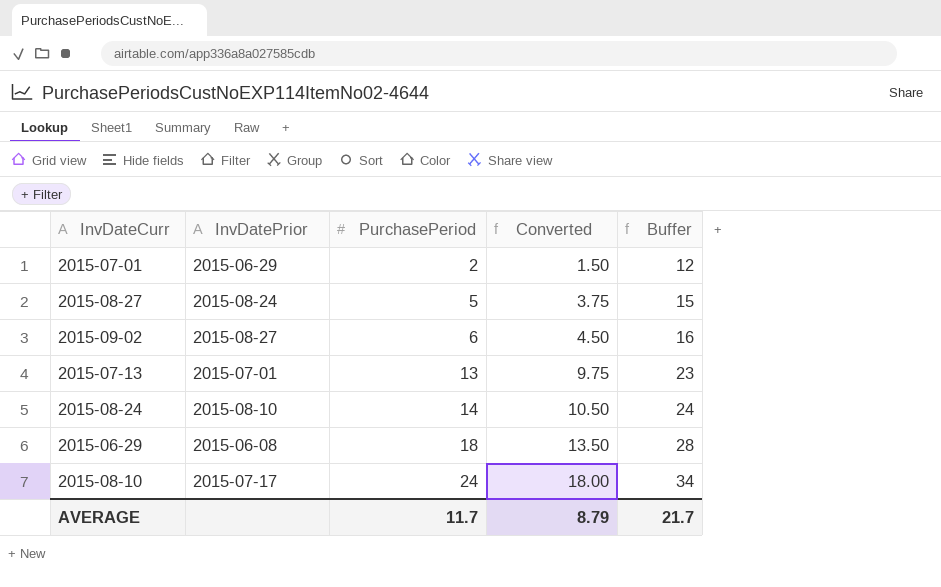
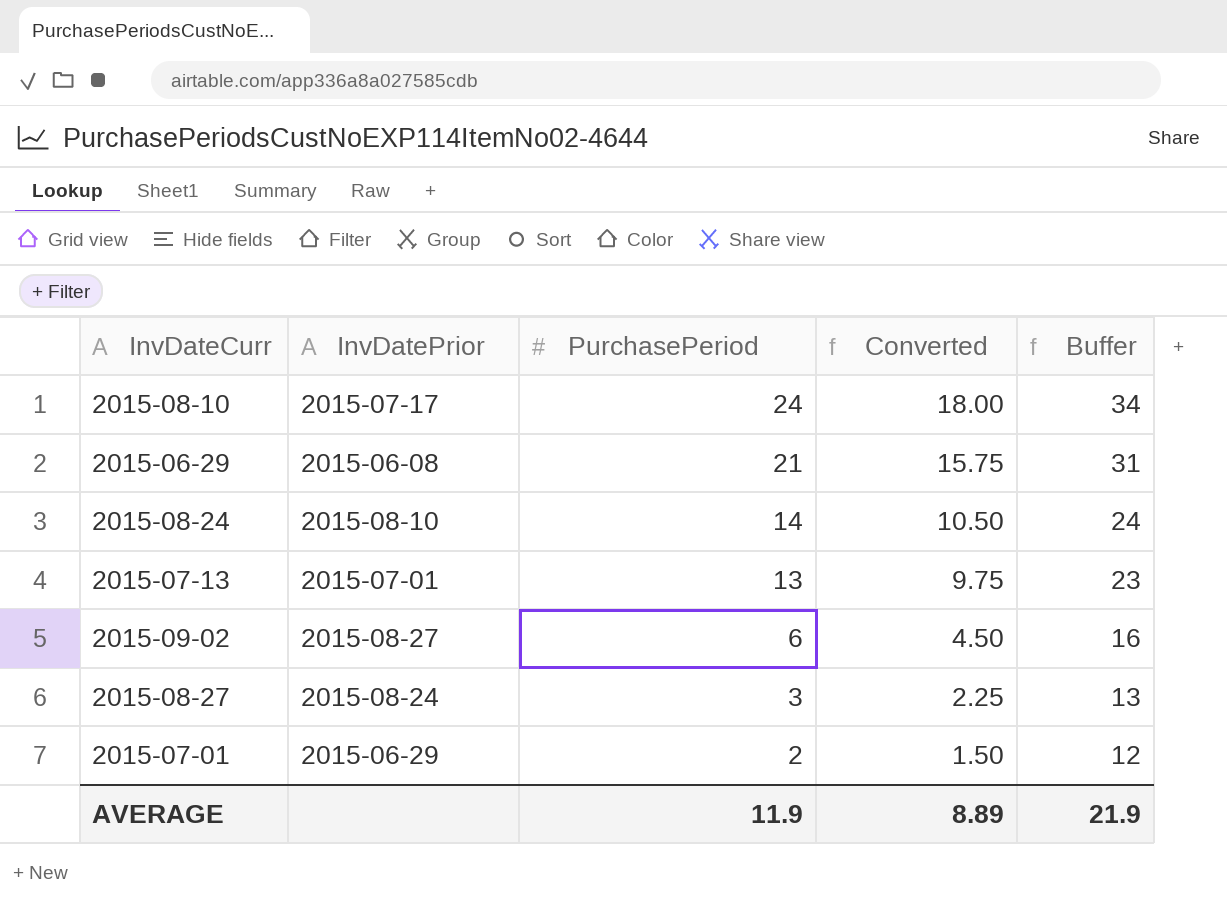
row order: PurchasePeriod ascending -> PurchasePeriod descending
2015-06-29 | PurchasePeriod: 18 -> 21
2015-06-29 | Converted: 13.50 -> 15.75
2015-06-29 | Buffer: 28 -> 31
2015-08-27 | PurchasePeriod: 5 -> 3
2015-08-27 | Converted: 3.75 -> 2.25
2015-08-27 | Buffer: 15 -> 13
AVERAGE | PurchasePeriod: 11.7 -> 11.9
AVERAGE | Converted: 8.79 -> 8.89
AVERAGE | Buffer: 21.7 -> 21.9

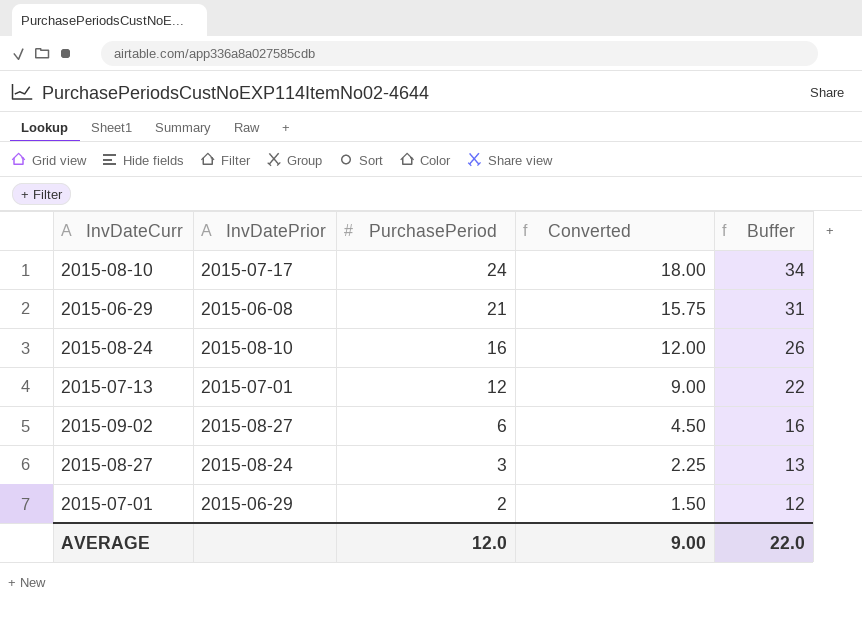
2015-08-24 | PurchasePeriod: 14 -> 16
2015-08-24 | Converted: 10.50 -> 12.00
2015-08-24 | Buffer: 24 -> 26
2015-07-13 | PurchasePeriod: 13 -> 12
2015-07-13 | Converted: 9.75 -> 9.00
2015-07-13 | Buffer: 23 -> 22
AVERAGE | PurchasePeriod: 11.9 -> 12.0
AVERAGE | Converted: 8.89 -> 9.00
AVERAGE | Buffer: 21.9 -> 22.0

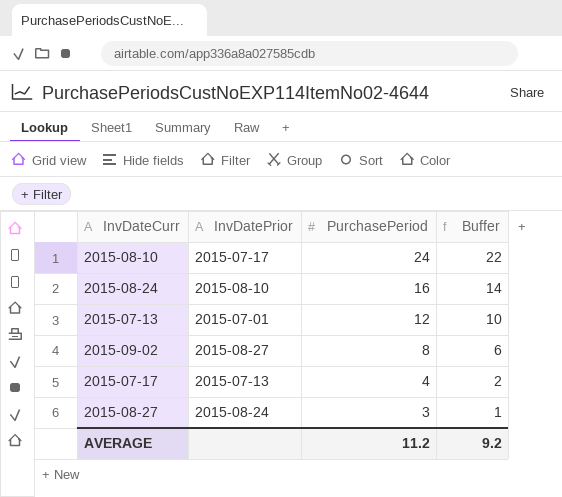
column Converted | formula: [PurchasePeriod] * 0.75 -> none
column Buffer | formula: [PurchasePeriod] + 10 -> [PurchasePeriod] - 2
row 2015-06-29: 2015-06-08 | 21 | 15.75 | 31 -> none
row 2015-07-01: 2015-06-29 | 2 | 1.50 | 12 -> none
2015-09-02 | PurchasePeriod: 6 -> 8
row 2015-07-17: none -> 2015-07-13 | 4 | 2
AVERAGE | PurchasePeriod: 12.0 -> 11.2
AVERAGE | Buffer: 22.0 -> 9.2

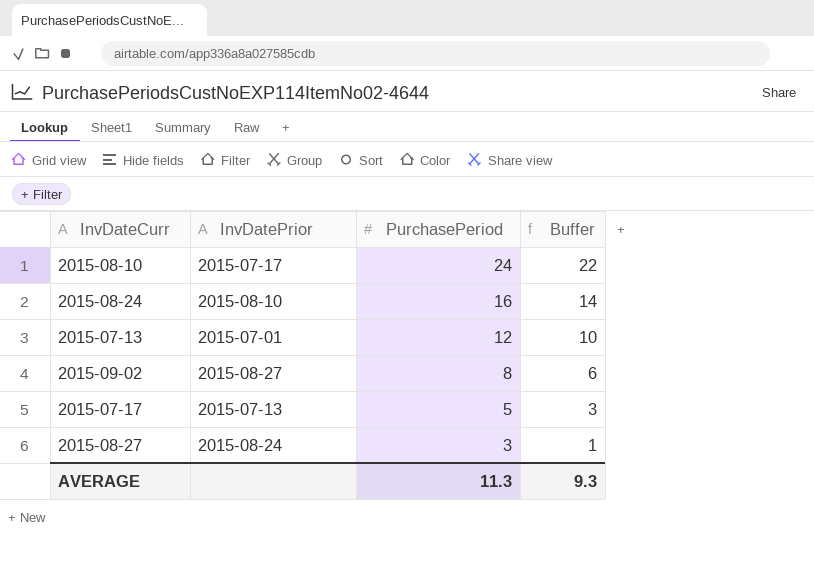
2015-07-17 | PurchasePeriod: 4 -> 5
2015-07-17 | Buffer: 2 -> 3
AVERAGE | PurchasePeriod: 11.2 -> 11.3
AVERAGE | Buffer: 9.2 -> 9.3

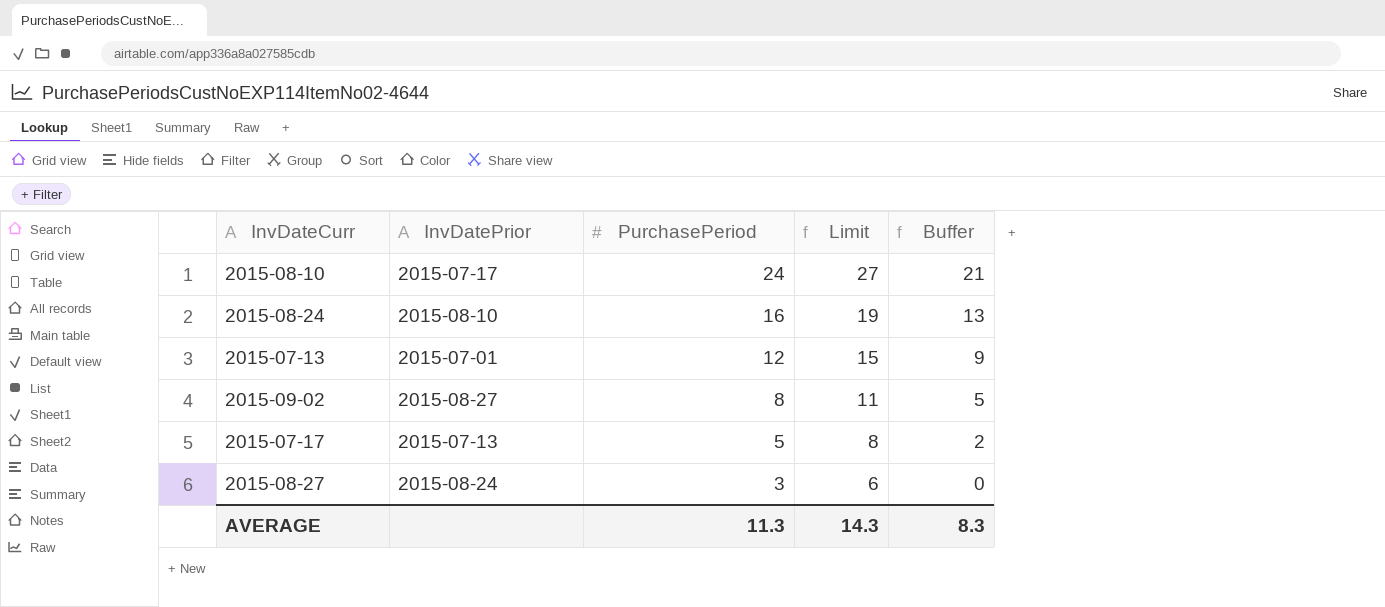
column Limit | formula: none -> [PurchasePeriod] + 3
column Buffer | formula: [PurchasePeriod] - 2 -> [PurchasePeriod] - 3
AVERAGE | Buffer: 9.3 -> 8.3

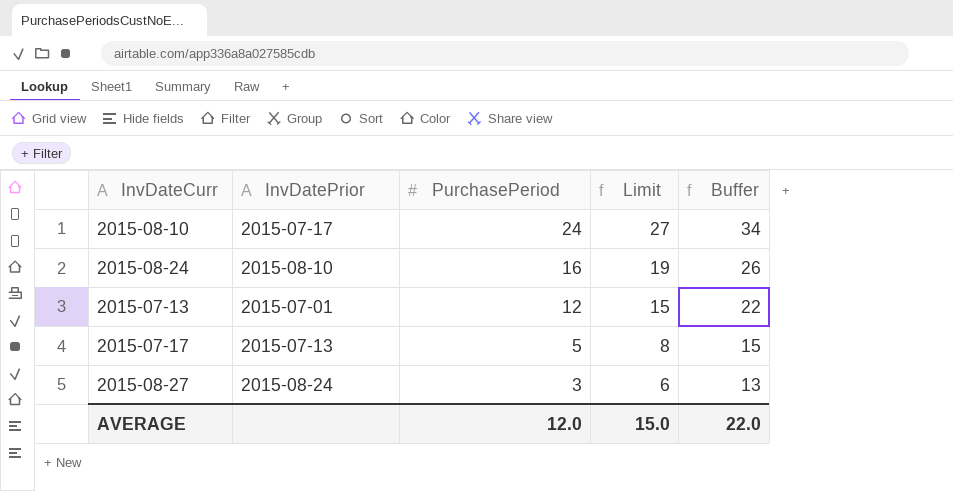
column Buffer | formula: [PurchasePeriod] - 3 -> [PurchasePeriod] + 10
row 2015-09-02: 2015-08-27 | 8 | 11 | 5 -> none
AVERAGE | PurchasePeriod: 11.3 -> 12.0
AVERAGE | Limit: 14.3 -> 15.0
AVERAGE | Buffer: 8.3 -> 22.0

